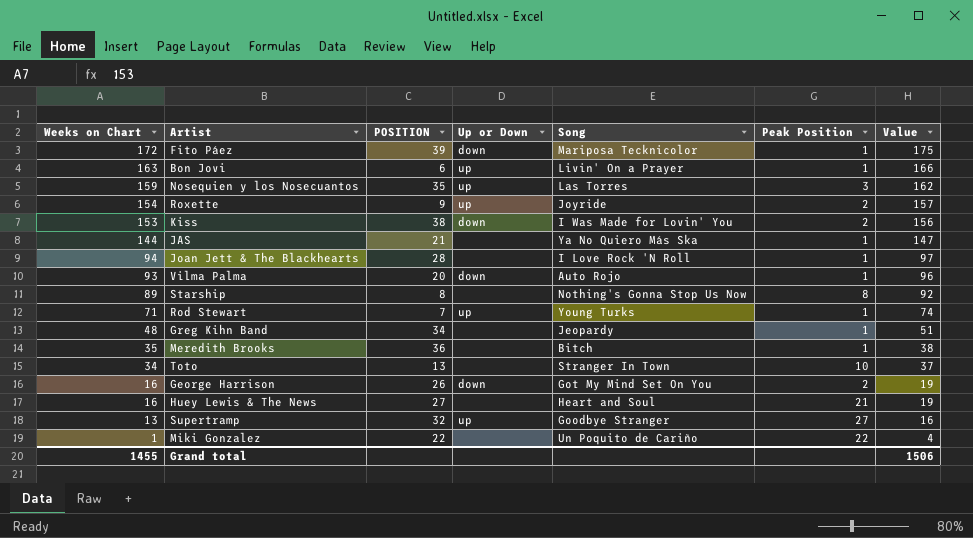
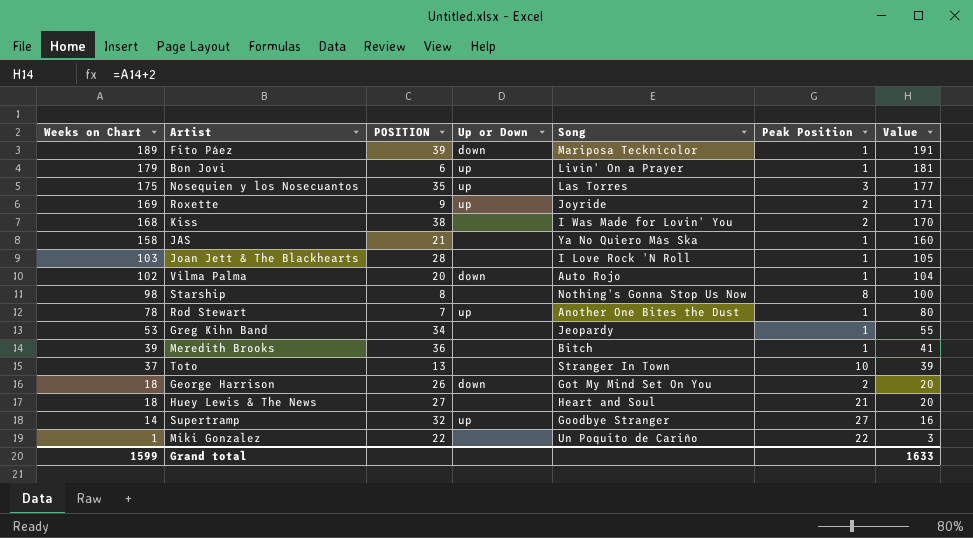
column Value | formula: [Weeks on Chart] + 3 -> [Weeks on Chart] + 2
Fito Páez | Weeks on Chart: 172 -> 189
Bon Jovi | Weeks on Chart: 163 -> 179
Nosequien y los Nosecuantos | Weeks on Chart: 159 -> 175
Roxette | Weeks on Chart: 154 -> 169
Kiss | Weeks on Chart: 153 -> 168
Kiss | Up or Down: down -> none
JAS | Weeks on Chart: 144 -> 158
Joan Jett & The Blackhearts | Weeks on Chart: 94 -> 103
Vilma Palma | Weeks on Chart: 93 -> 102
Starship | Weeks on Chart: 89 -> 98
Rod Stewart | Weeks on Chart: 71 -> 78
Rod Stewart | Song: Young Turks -> Another One Bites the Dust
Greg Kihn Band | Weeks on Chart: 48 -> 53
Meredith Brooks | Weeks on Chart: 35 -> 39
Toto | Weeks on Chart: 34 -> 37
George Harrison | Weeks on Chart: 16 -> 18
Huey Lewis & The News | Weeks on Chart: 16 -> 18
Supertramp | Weeks on Chart: 13 -> 14
Grand total | Weeks on Chart: 1455 -> 1599
Grand total | Value: 1506 -> 1633

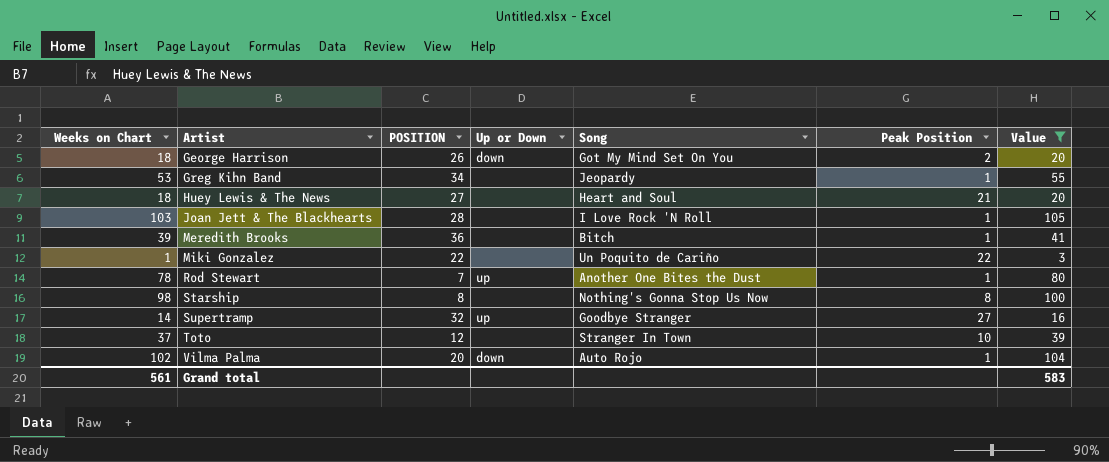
filter: none -> Value <= 105
row order: Weeks on Chart descending -> Artist ascending
Toto | POSITION: 13 -> 12
Grand total | Weeks on Chart: 1599 -> 561
Grand total | Value: 1633 -> 583

